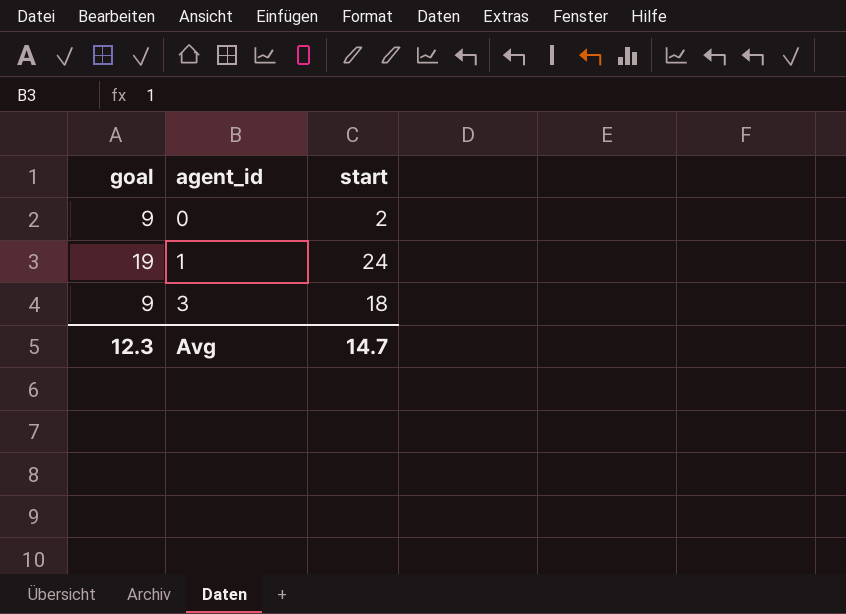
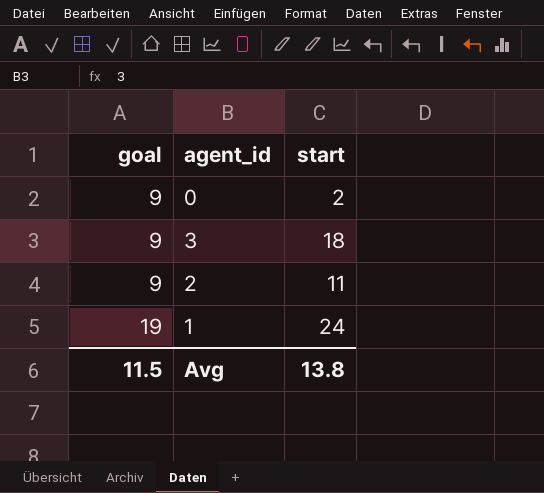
row order: agent_id ascending -> goal ascending
row 2: none -> 9 | 11
Avg | goal: 12.3 -> 11.5
Avg | start: 14.7 -> 13.8

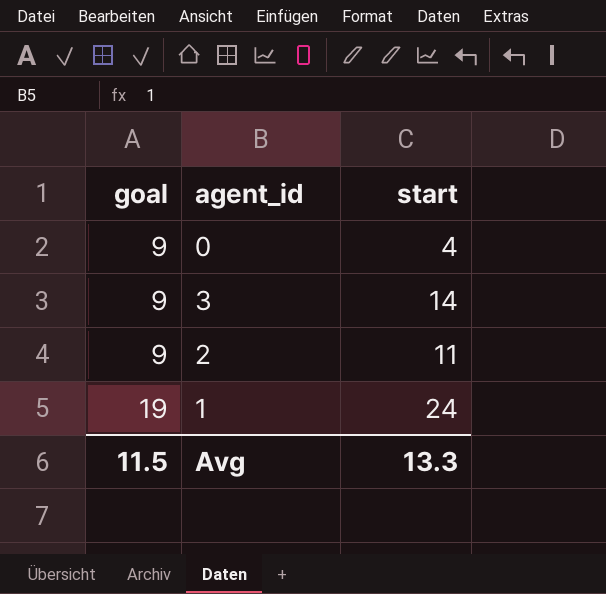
0 | start: 2 -> 4
3 | start: 18 -> 14
Avg | start: 13.8 -> 13.3

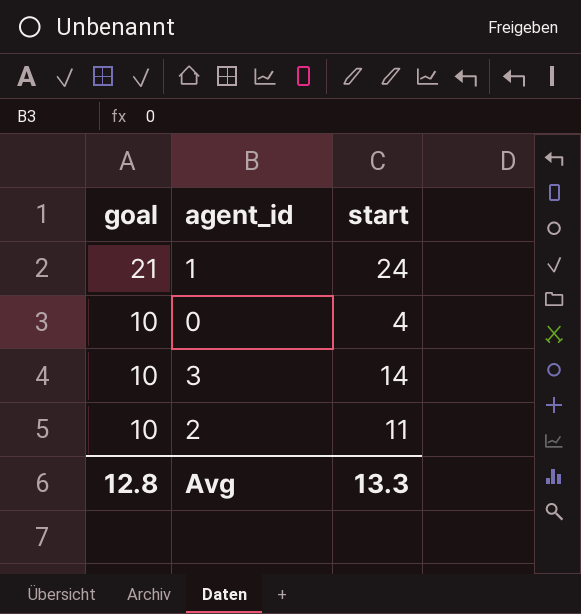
row order: goal ascending -> goal descending
1 | goal: 19 -> 21
0 | goal: 9 -> 10
3 | goal: 9 -> 10
2 | goal: 9 -> 10
Avg | goal: 11.5 -> 12.8

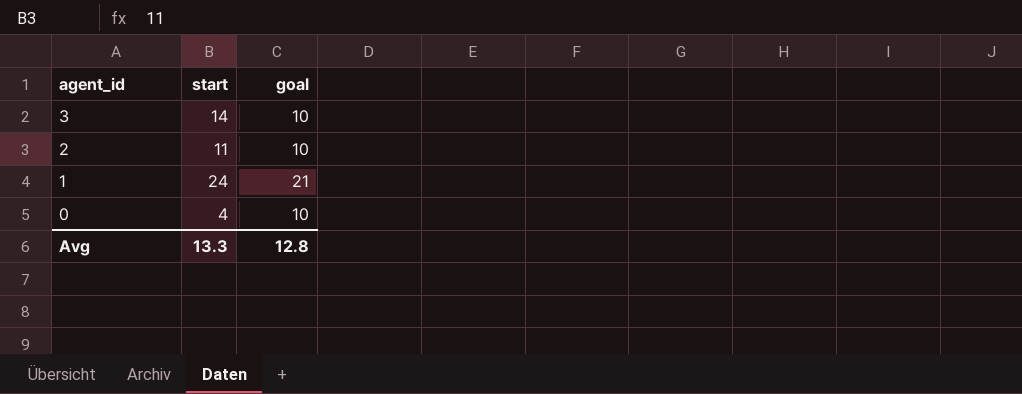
row order: goal descending -> agent_id descending
column goal | position: 1 -> 3

